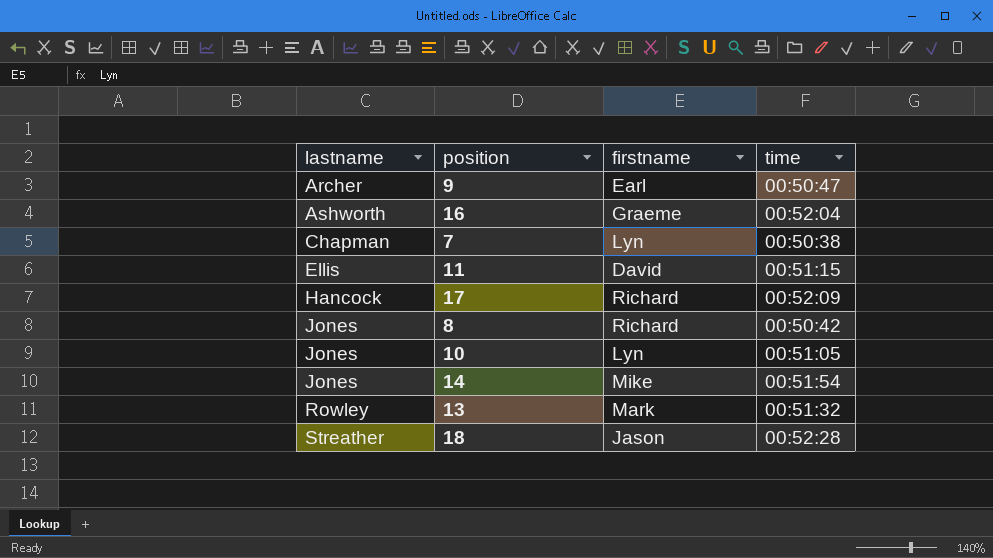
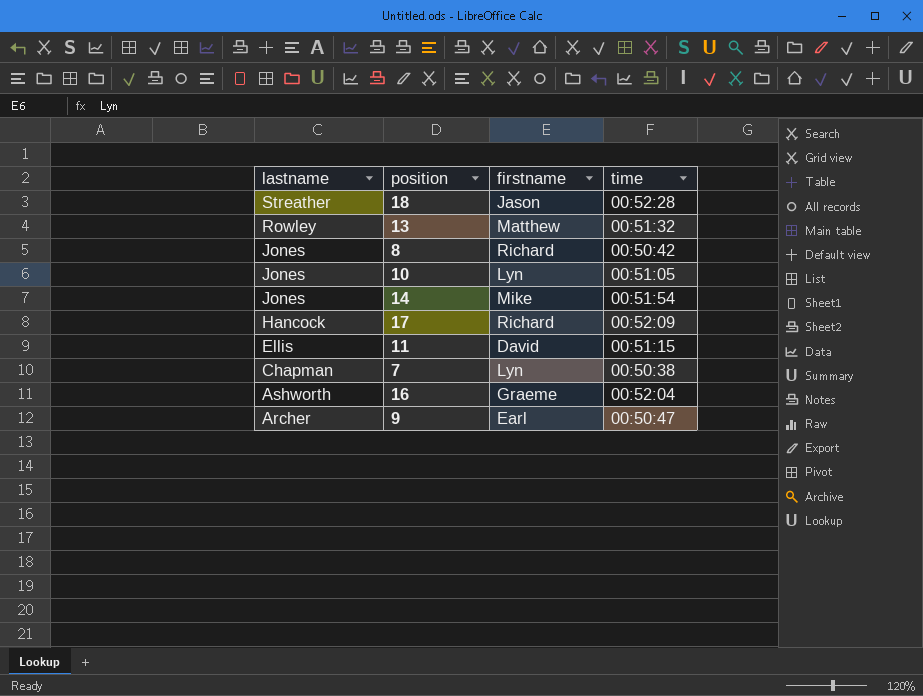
row order: lastname ascending -> lastname descending
13 | firstname: Mark -> Matthew

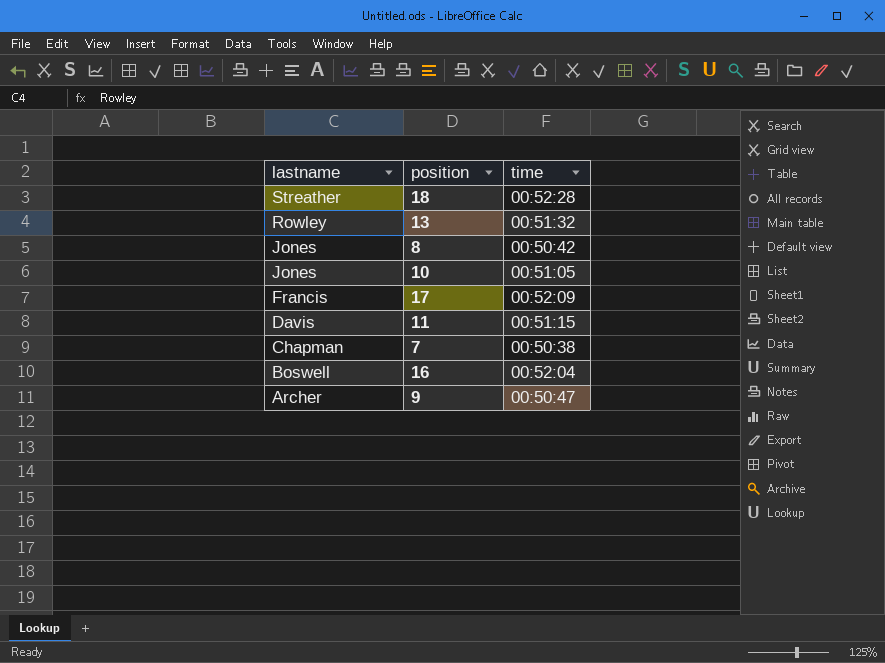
column firstname | position: 3 -> none
row 14: Jones | Mike | 00:51:54 -> none
17 | lastname: Hancock -> Francis
11 | lastname: Ellis -> Davis
16 | lastname: Ashworth -> Boswell

